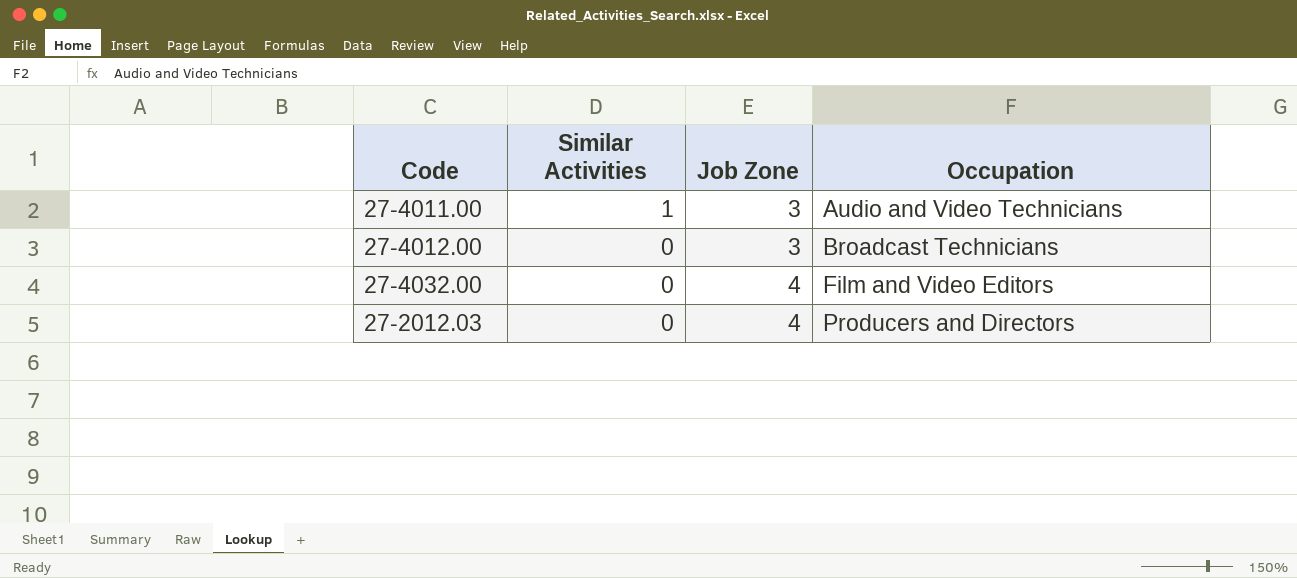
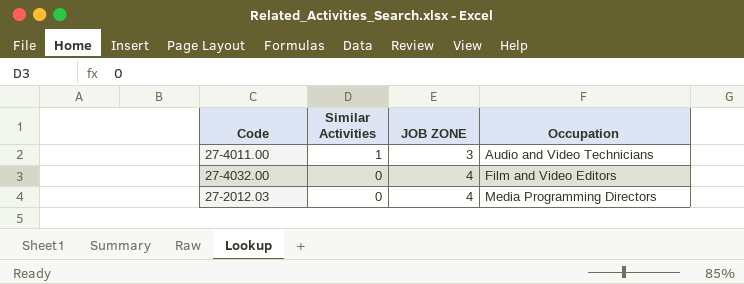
column name: Job Zone -> JOB ZONE
row 27-4012.00: 0 | 3 | Broadcast Technicians -> none
27-2012.03 | Occupation: Producers and Directors -> Media Programming Directors

